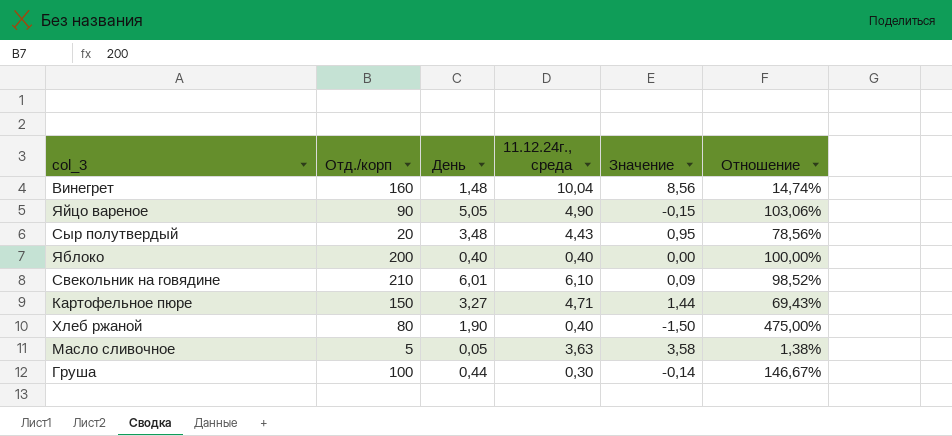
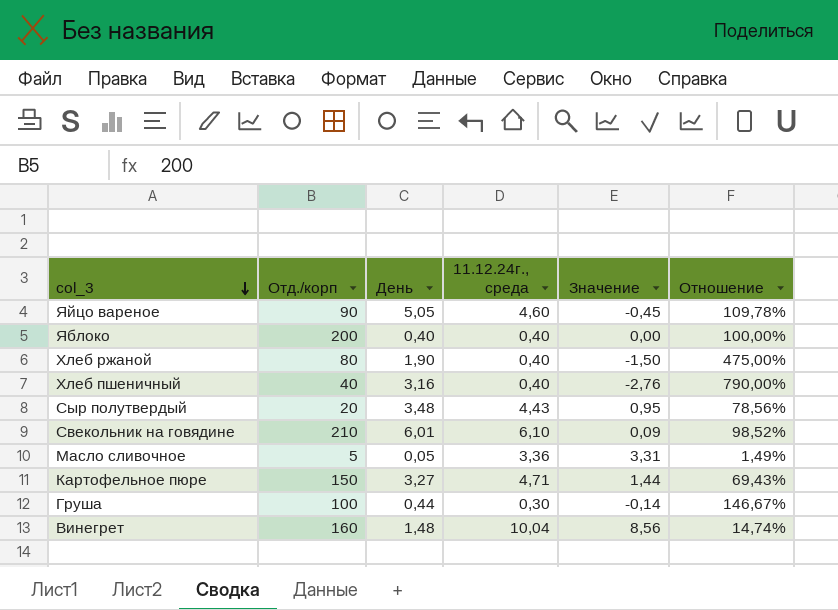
row order: none -> col_3 descending
Яйцо вареное | 11.12.24г., среда: 4,90 -> 4,60
Яйцо вареное | Значение: -0,15 -> -0,45
Яйцо вареное | Отношение: 103,06% -> 109,78%
row Хлеб пшеничный: none -> 40 | 3,16 | 0,40 | -2,76 | 790,00%
Масло сливочное | 11.12.24г., среда: 3,63 -> 3,36
Масло сливочное | Значение: 3,58 -> 3,31
Масло сливочное | Отношение: 1,38% -> 1,49%

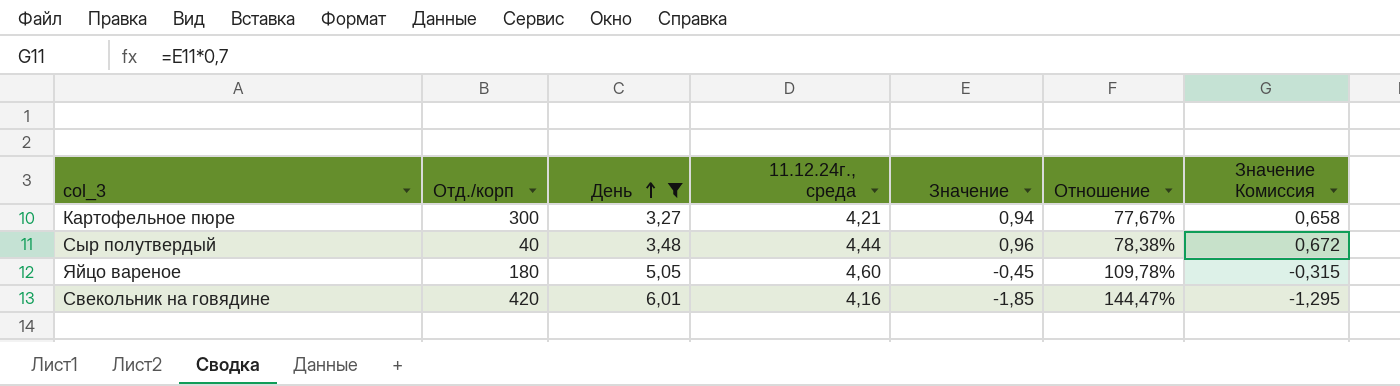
filter: none -> День >= 3,27
row order: col_3 descending -> День ascending
column Значение Комиссия | formula: none -> [Значение] * 0,7
Картофельное пюре | Отд./корп: 150 -> 300
Картофельное пюре | 11.12.24г., среда: 4,71 -> 4,21
Картофельное пюре | Значение: 1,44 -> 0,94
Картофельное пюре | Отношение: 69,43% -> 77,67%
Сыр полутвердый | Отд./корп: 20 -> 40
Сыр полутвердый | 11.12.24г., среда: 4,43 -> 4,44
Сыр полутвердый | Значение: 0,95 -> 0,96
Сыр полутвердый | Отношение: 78,56% -> 78,38%
Яйцо вареное | Отд./корп: 90 -> 180
Свекольник на говядине | Отд./корп: 210 -> 420
Свекольник на говядине | 11.12.24г., среда: 6,10 -> 4,16
Свекольник на говядине | Значение: 0,09 -> -1,85
Свекольник на говядине | Отношение: 98,52% -> 144,47%

